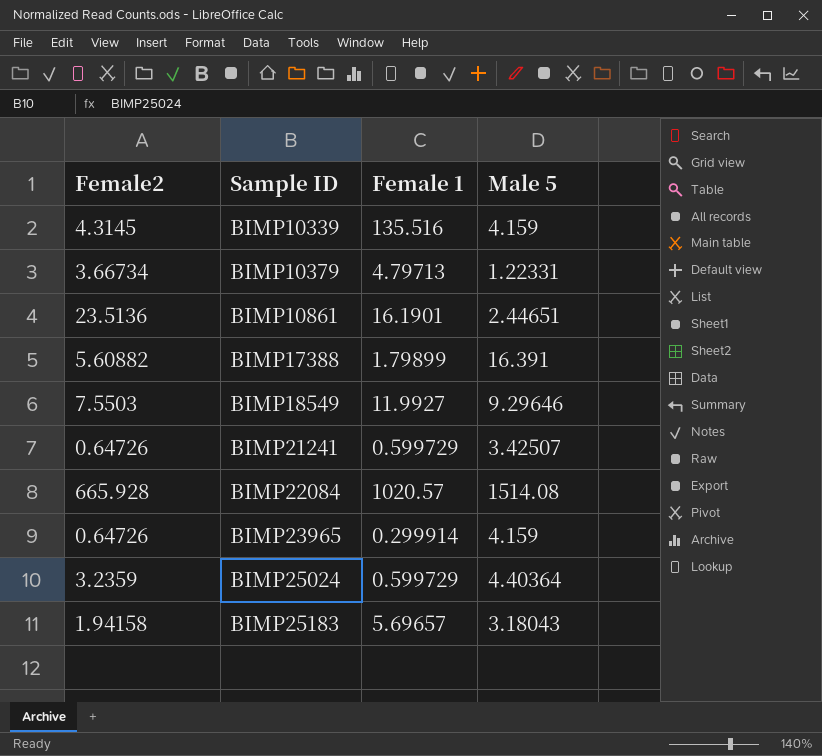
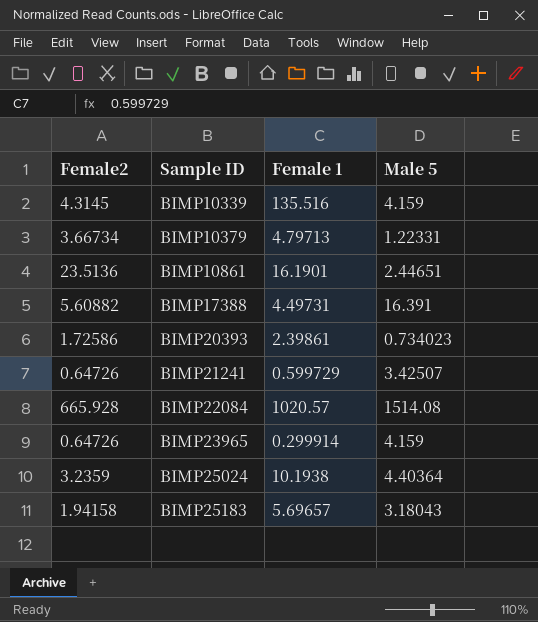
row BIMP18549: 7.5503 | 11.9927 | 9.29646 -> none
BIMP17388 | Female 1: 1.79899 -> 4.49731
row BIMP20393: none -> 1.72586 | 2.39861 | 0.734023
BIMP25024 | Female 1: 0.599729 -> 10.1938

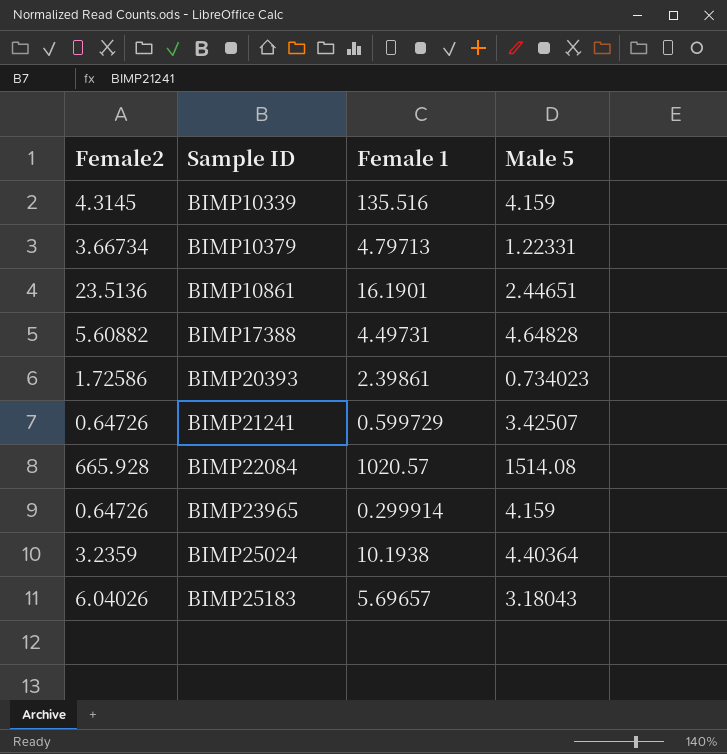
BIMP17388 | Male 5: 16.391 -> 4.64828
BIMP25183 | Female2: 1.94158 -> 6.04026

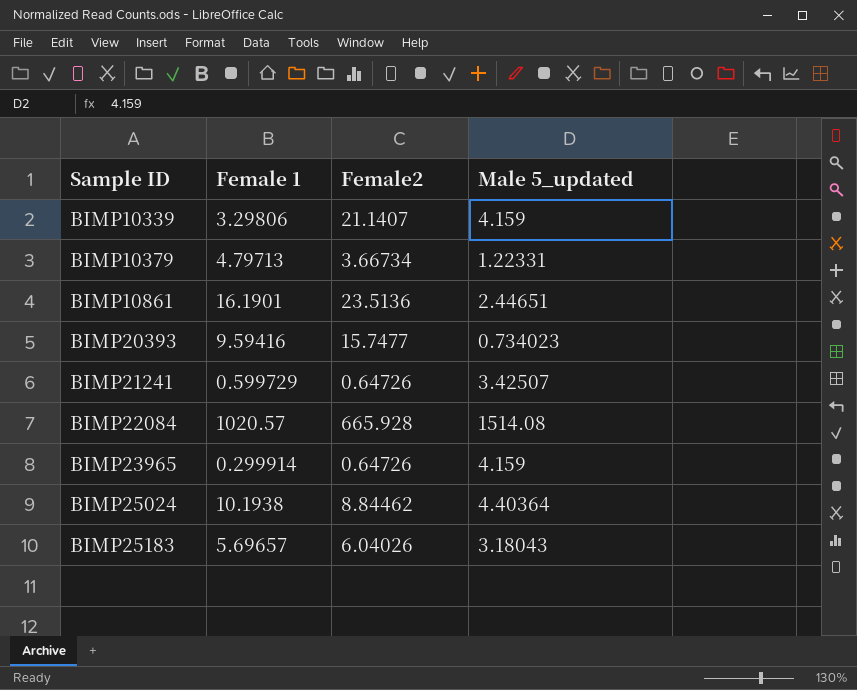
column Female2 | position: 1 -> 3
column name: Male 5 -> Male 5_updated
row BIMP17388: 5.60882 | 4.49731 | 4.64828 -> none
BIMP10339 | Female 1: 135.516 -> 3.29806
BIMP10339 | Female2: 4.3145 -> 21.1407
BIMP20393 | Female 1: 2.39861 -> 9.59416
BIMP20393 | Female2: 1.72586 -> 15.7477
BIMP25024 | Female2: 3.2359 -> 8.84462

